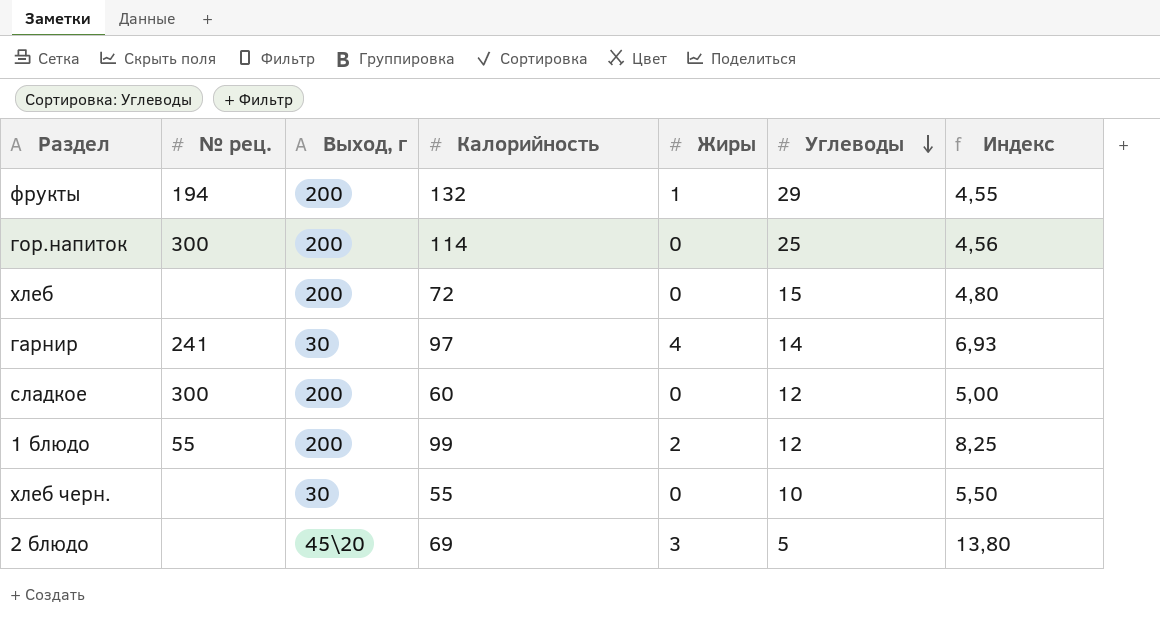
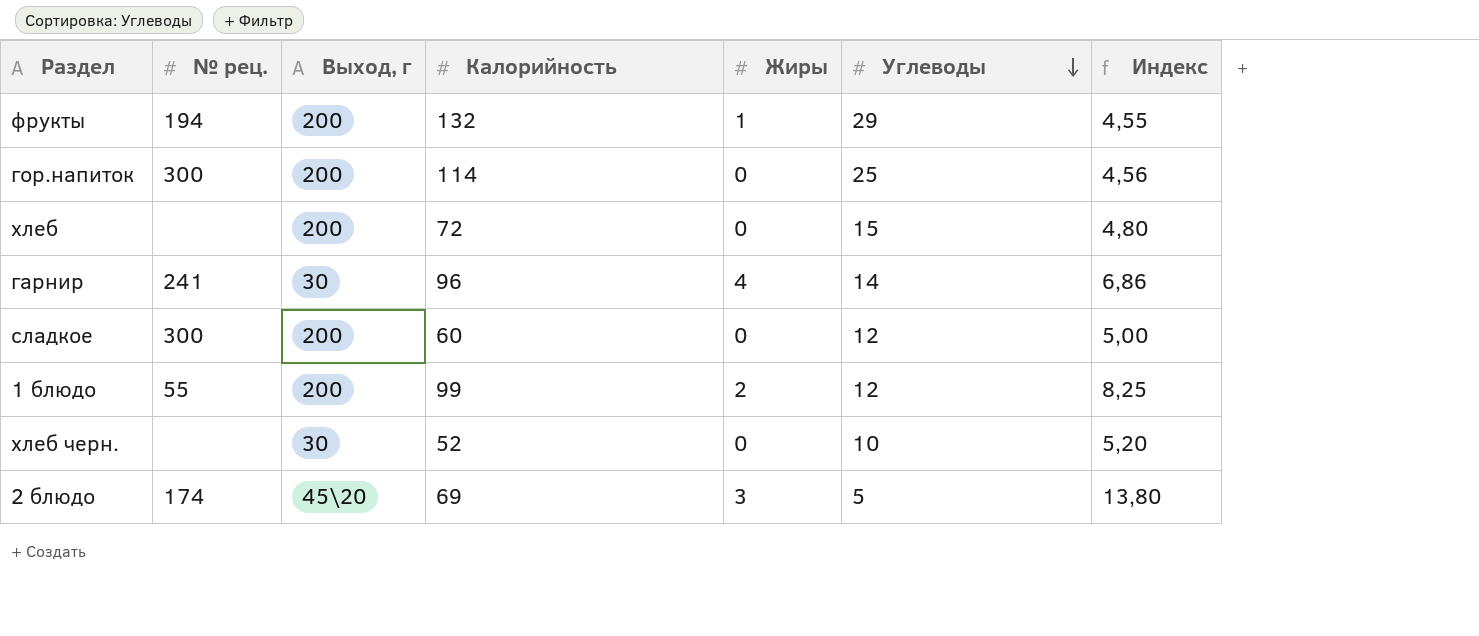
гарнир | Калорийность: 97 -> 96
гарнир | Индекс: 6,93 -> 6,86
хлеб черн. | Калорийность: 55 -> 52
хлеб черн. | Индекс: 5,50 -> 5,20
2 блюдо | № рец.: none -> 174

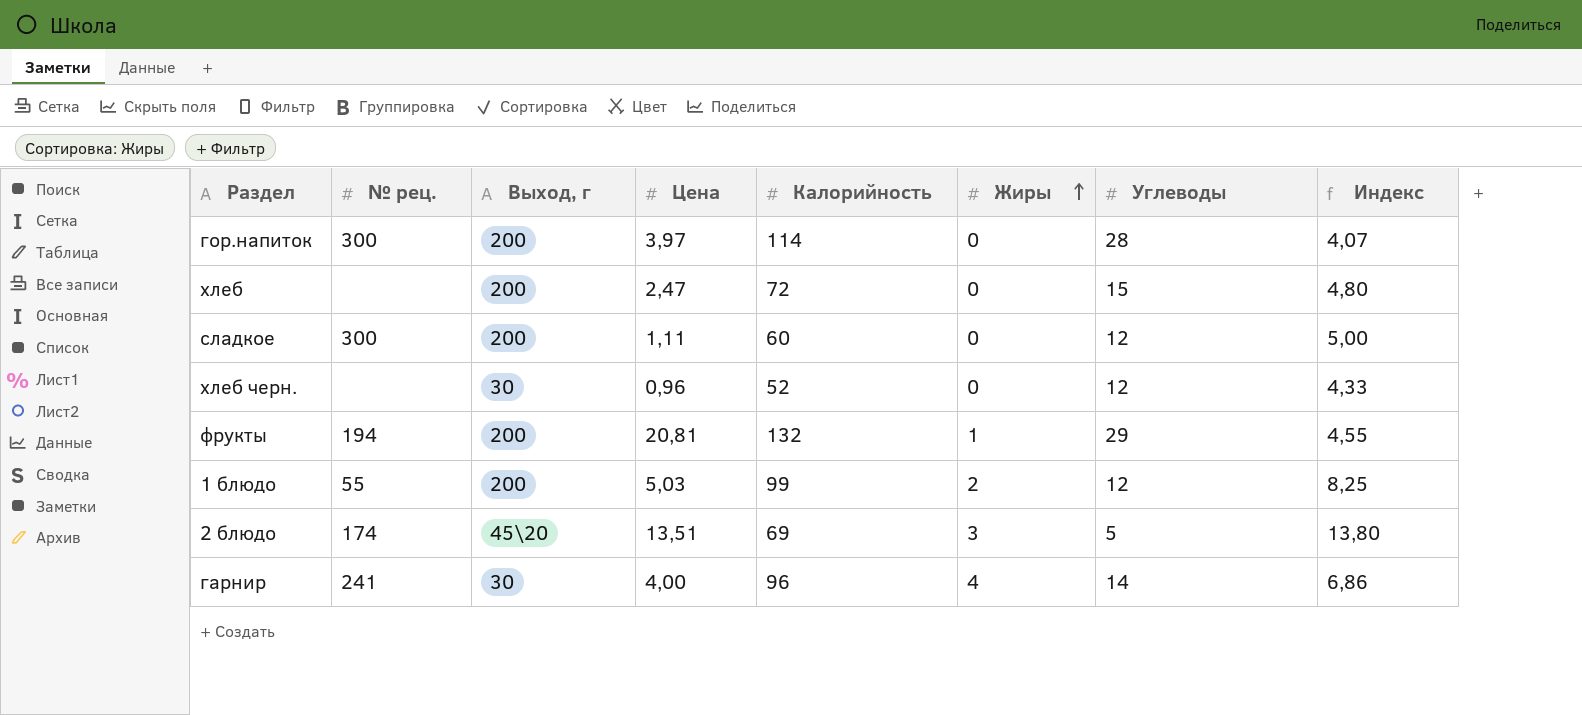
row order: Углеводы descending -> Жиры ascending
column Цена | position: none -> 4
гор.напиток | Углеводы: 25 -> 28
гор.напиток | Индекс: 4,56 -> 4,07
хлеб черн. | Углеводы: 10 -> 12
хлеб черн. | Индекс: 5,20 -> 4,33

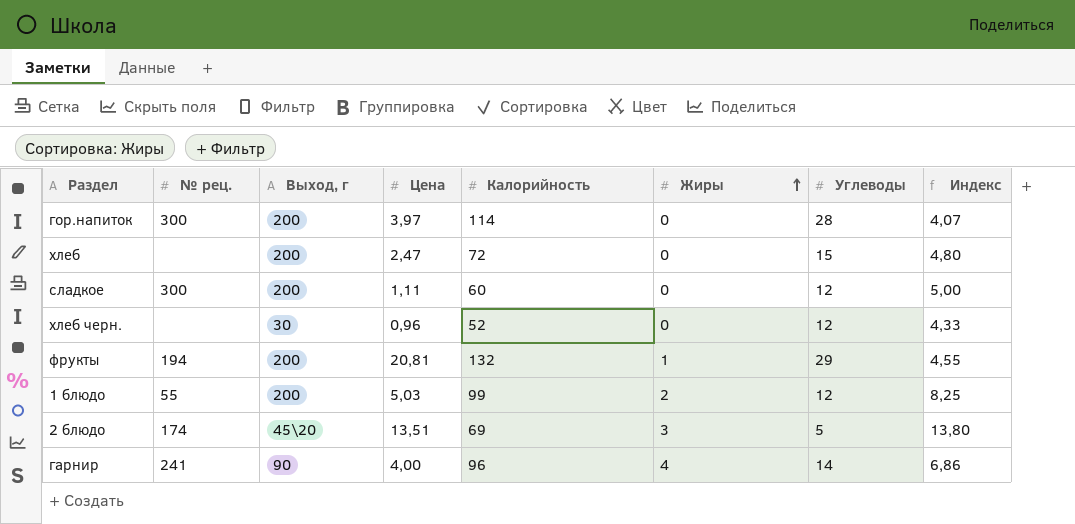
гарнир | Выход, г: 30 -> 90

